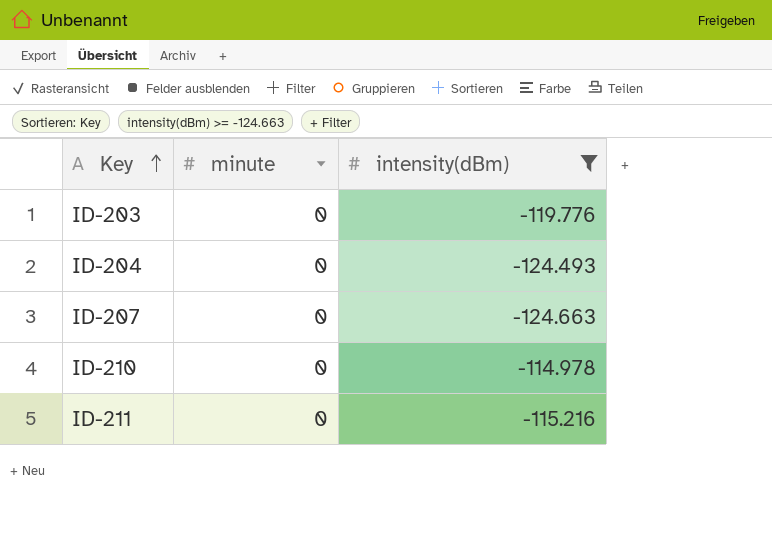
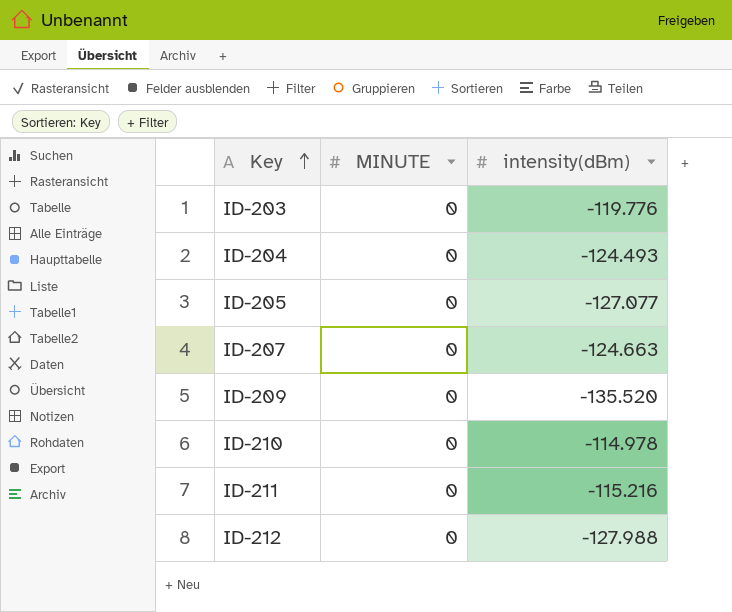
filter: intensity(dBm) >= -124.663 -> none
column name: minute -> MINUTE

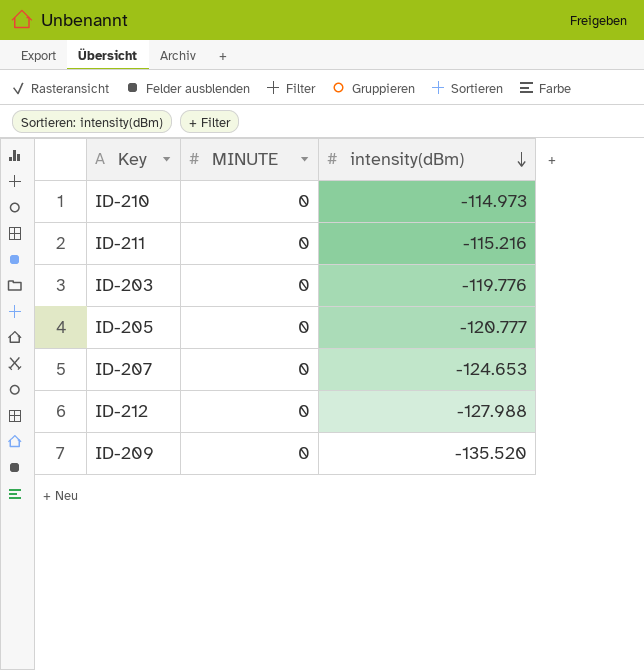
row order: Key ascending -> intensity(dBm) descending
row ID-204: 0 | -124.493 -> none
ID-210 | intensity(dBm): -114.978 -> -114.973
ID-205 | intensity(dBm): -127.077 -> -120.777
ID-207 | intensity(dBm): -124.663 -> -124.653

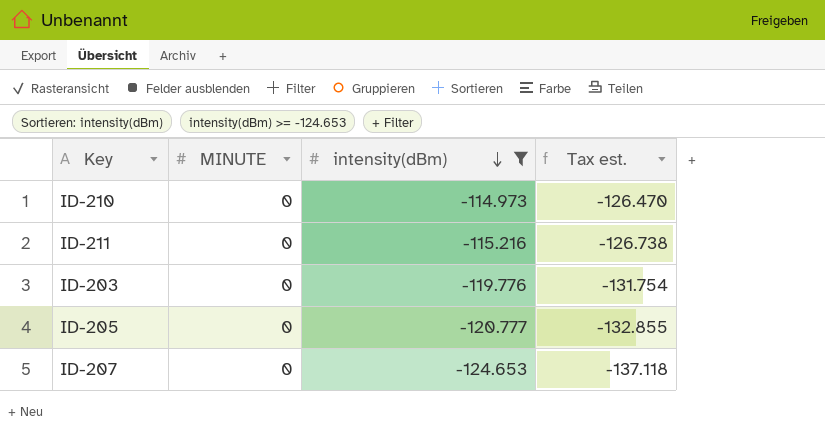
filter: none -> intensity(dBm) >= -124.653
column Tax est. | formula: none -> [intensity(dBm)] * 1.1

